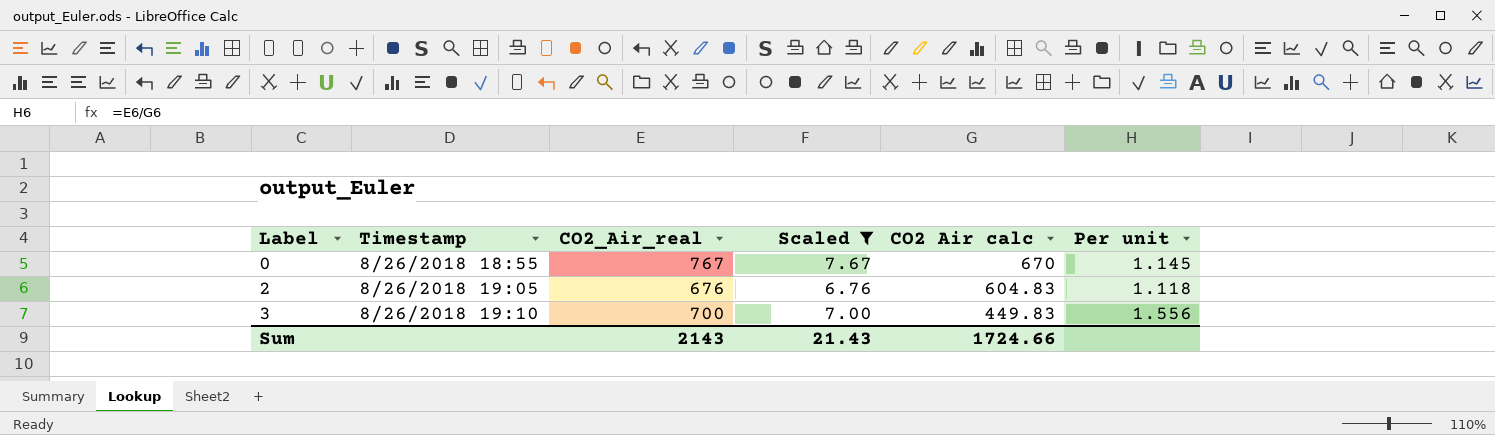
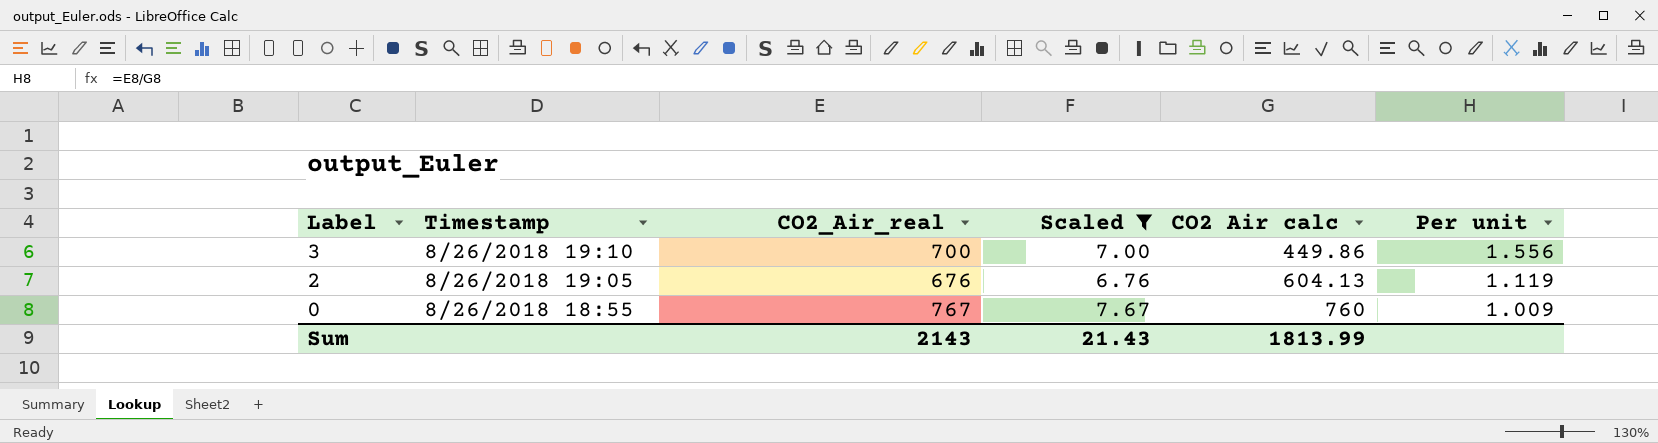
row order: Label ascending -> Label descending
3 | CO2 Air calc: 449.83 -> 449.86
2 | CO2 Air calc: 604.83 -> 604.13
2 | Per unit: 1.118 -> 1.119
0 | CO2 Air calc: 670 -> 760
0 | Per unit: 1.145 -> 1.009
Sum | CO2 Air calc: 1724.66 -> 1813.99

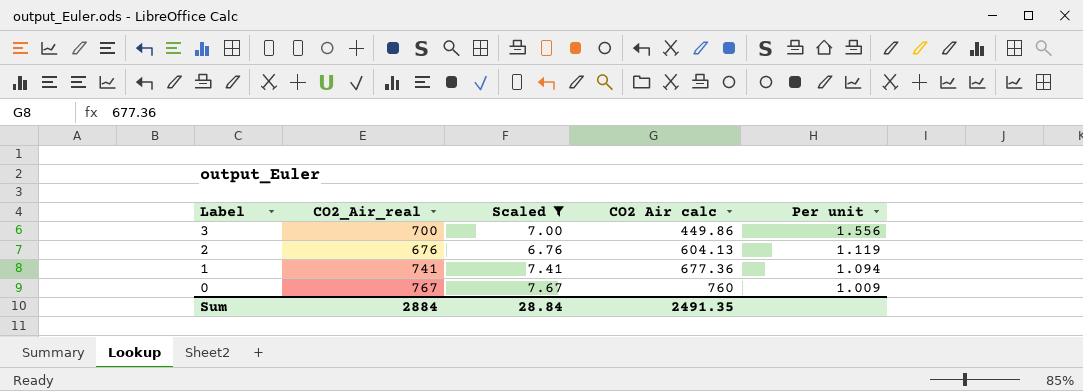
column Timestamp | position: 2 -> none
row 1: none -> 741 | 7.41 | 677.36 | 1.094
Sum | CO2_Air_real: 2143 -> 2884
Sum | Scaled: 21.43 -> 28.84
Sum | CO2 Air calc: 1813.99 -> 2491.35

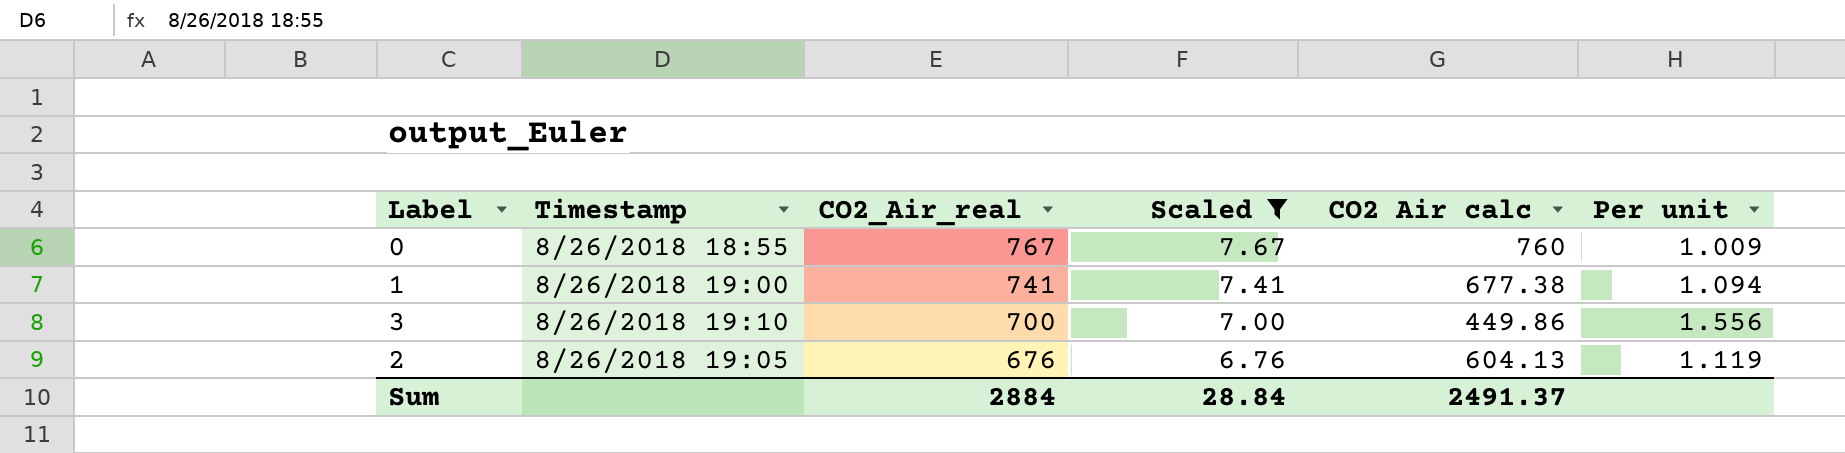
row order: Label descending -> CO2_Air_real descending
column Timestamp | position: none -> 2
1 | CO2 Air calc: 677.36 -> 677.38
Sum | CO2 Air calc: 2491.35 -> 2491.37

